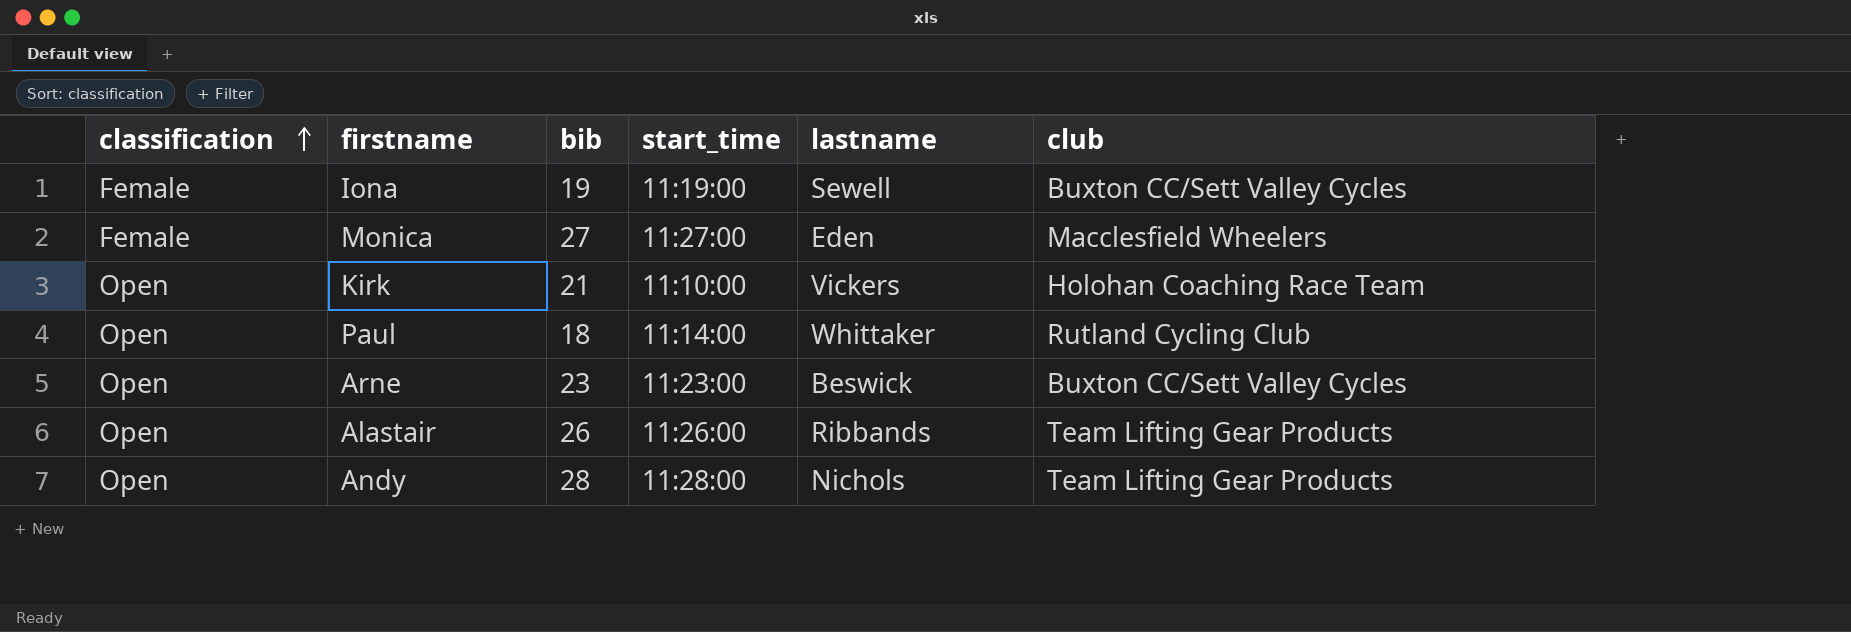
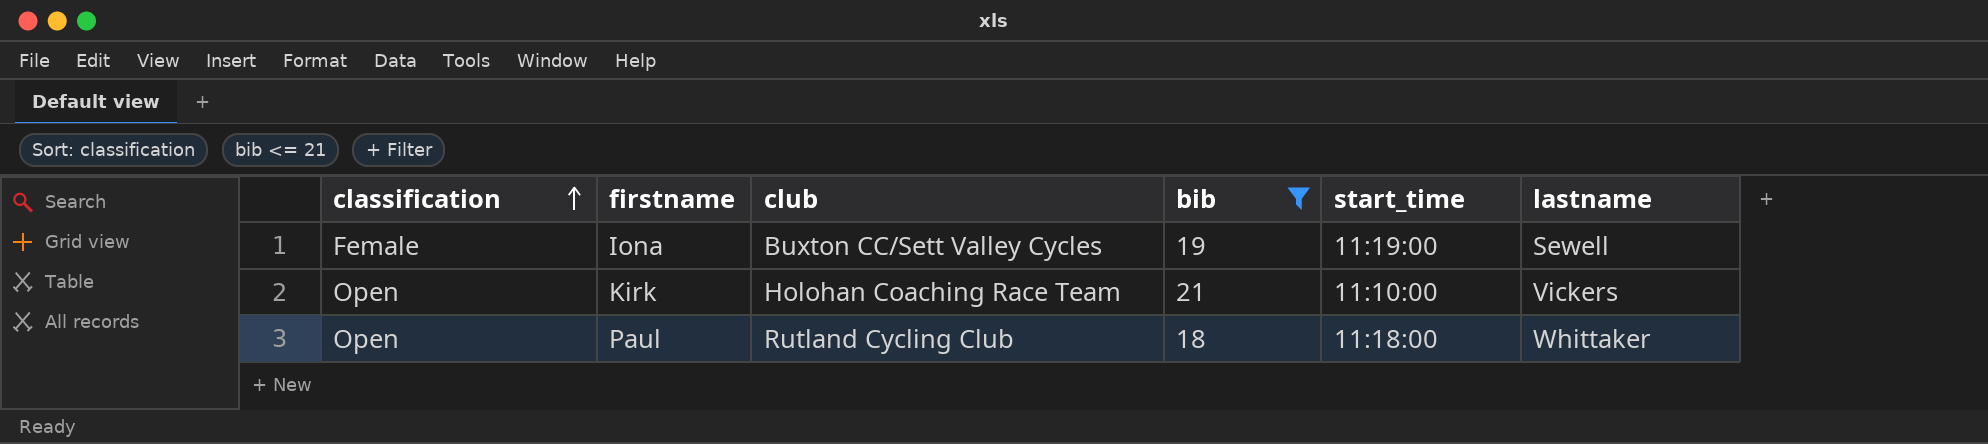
filter: none -> bib <= 21
column club | position: 6 -> 3
Paul | start_time: 11:14:00 -> 11:18:00

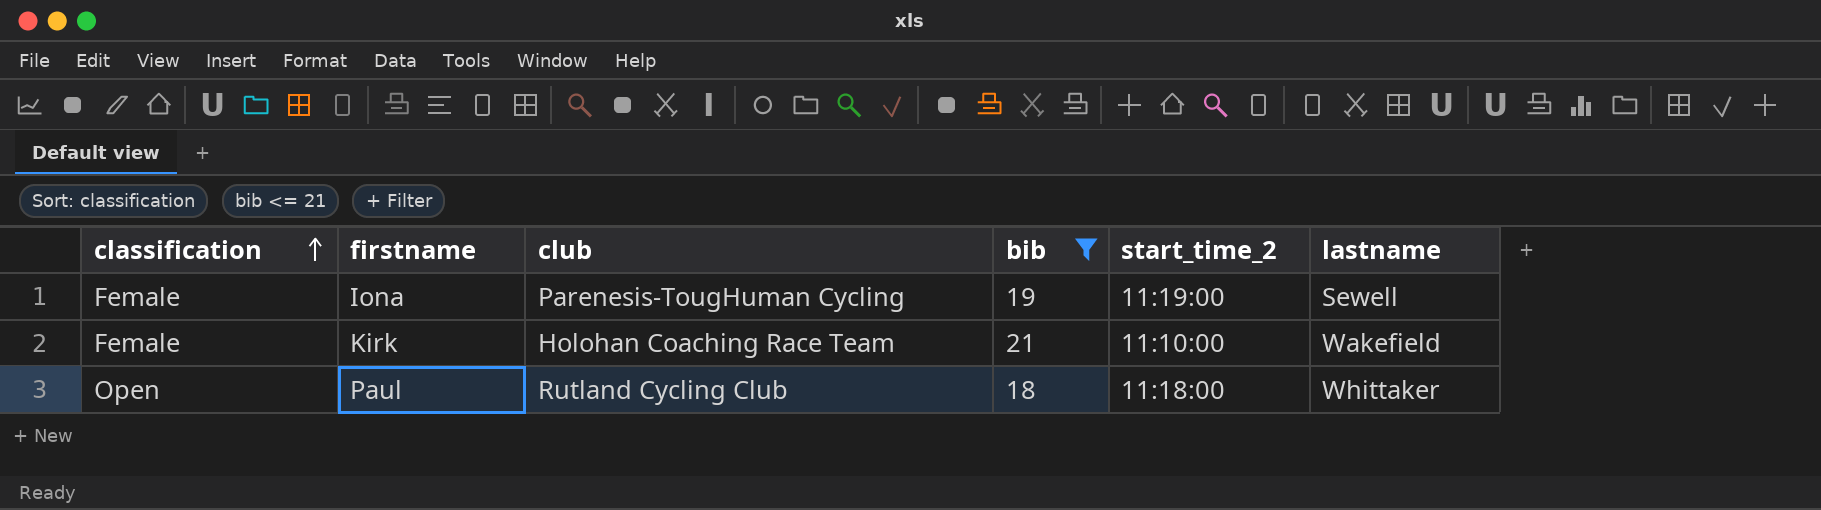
column name: start_time -> start_time_2
Iona | club: Buxton CC/Sett Valley Cycles -> Parenesis-TougHuman Cycling
Kirk | classification: Open -> Female
Kirk | lastname: Vickers -> Wakefield

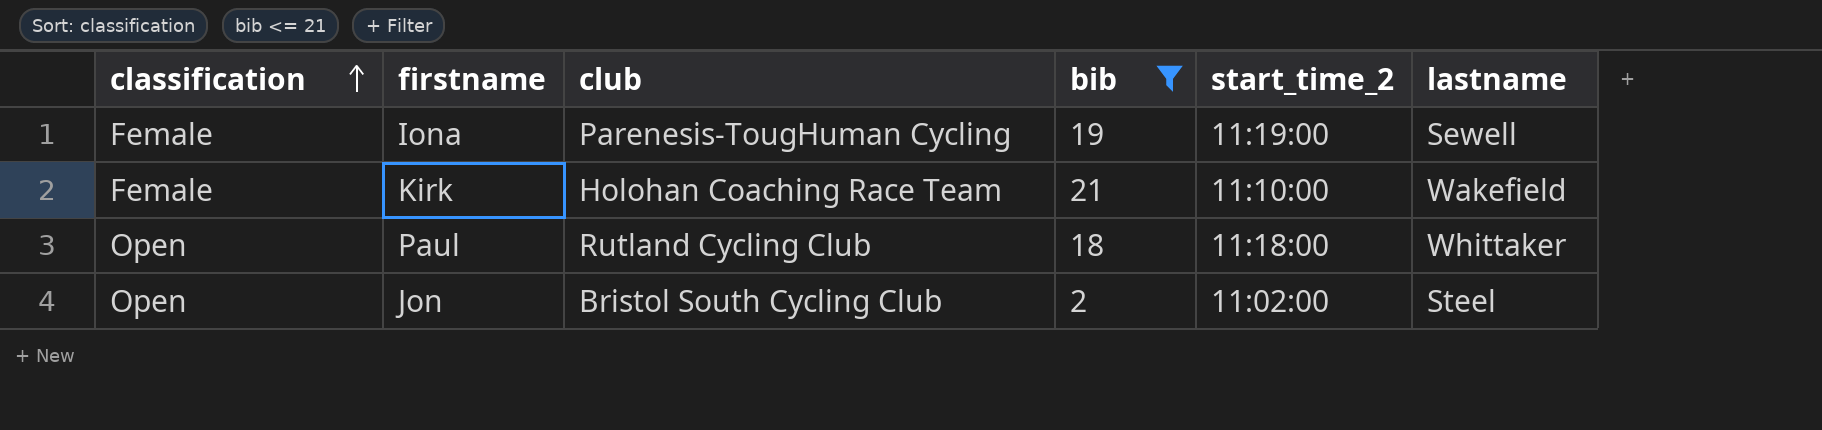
row Jon: none -> Open | Bristol South Cycling Club | 2 | 11:02:00 | Steel

